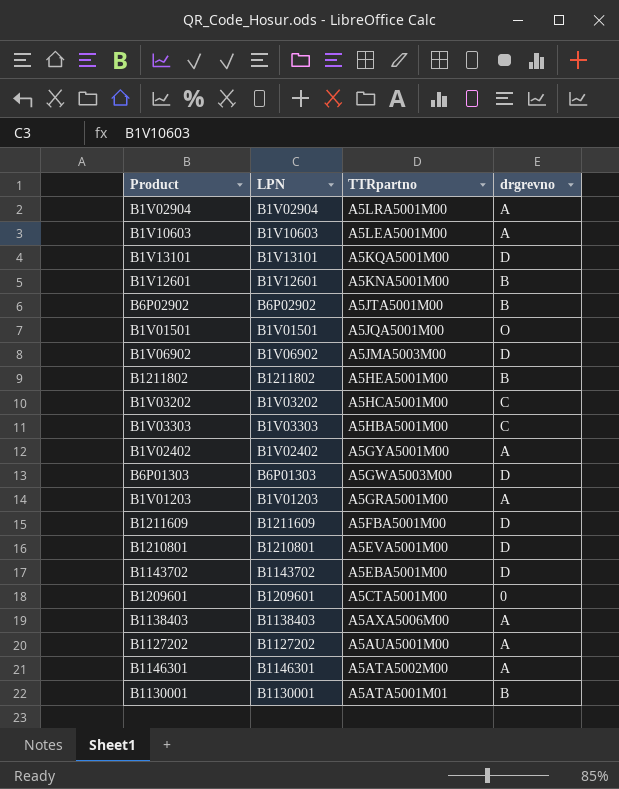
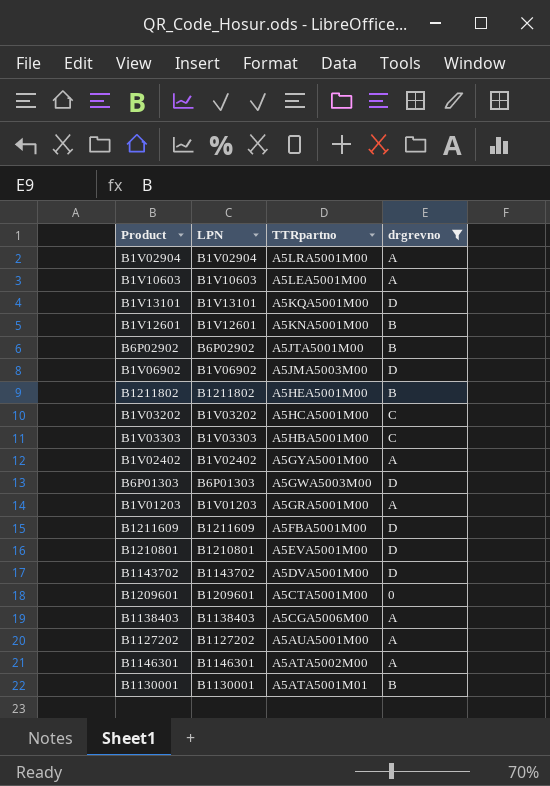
filter: none -> drgrevno != O
B1143702 | TTRpartno: A5EBA5001M00 -> A5DVA5001M00
B1138403 | TTRpartno: A5AXA5006M00 -> A5CGA5006M00

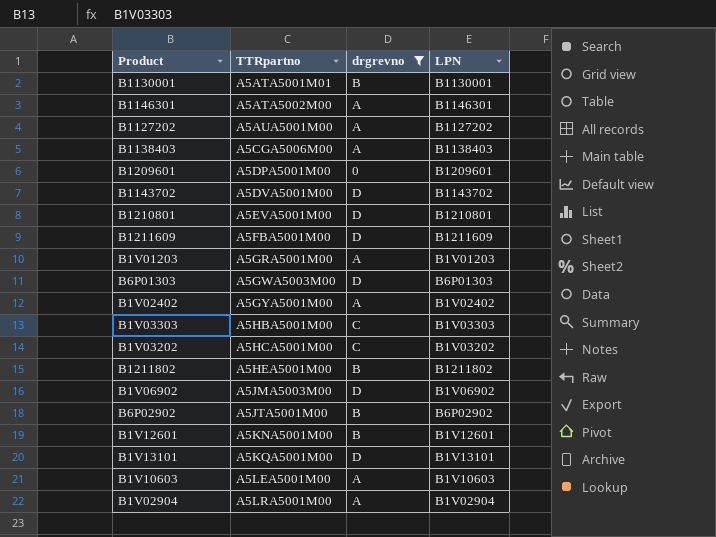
row order: TTRpartno descending -> TTRpartno ascending
column LPN | position: 2 -> 4
B1209601 | TTRpartno: A5CTA5001M00 -> A5DPA5001M00

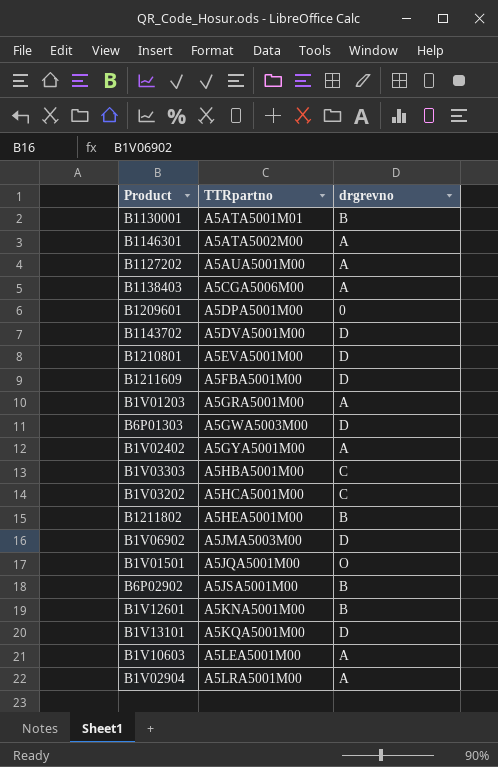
filter: drgrevno != O -> none
column LPN | position: 4 -> none
B6P02902 | TTRpartno: A5JTA5001M00 -> A5JSA5001M00

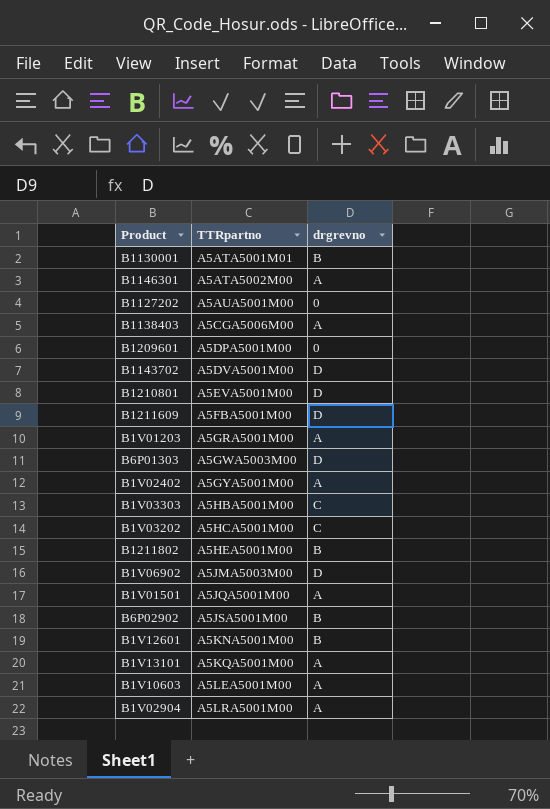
B1127202 | drgrevno: A -> 0
B1V01501 | drgrevno: O -> A
B1V13101 | drgrevno: D -> A

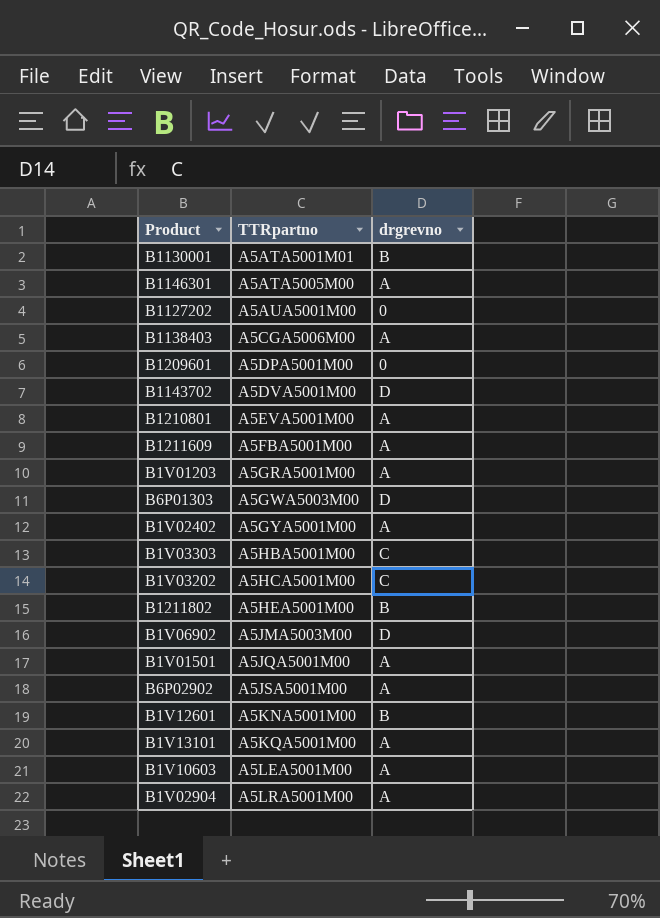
B1146301 | TTRpartno: A5ATA5002M00 -> A5ATA5005M00
B1210801 | drgrevno: D -> A
B1211609 | drgrevno: D -> A
B6P02902 | drgrevno: B -> A

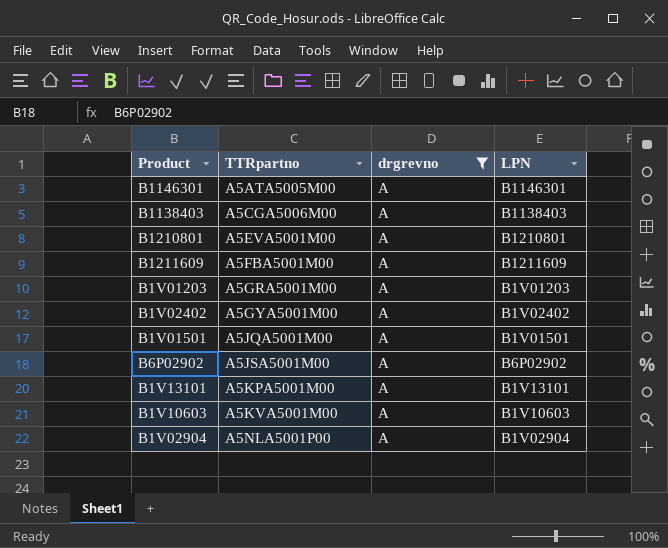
filter: none -> drgrevno = A
column LPN | position: none -> 4
B1V13101 | TTRpartno: A5KQA5001M00 -> A5KPA5001M00
B1V10603 | TTRpartno: A5LEA5001M00 -> A5KVA5001M00
B1V02904 | TTRpartno: A5LRA5001M00 -> A5NLA5001P00

